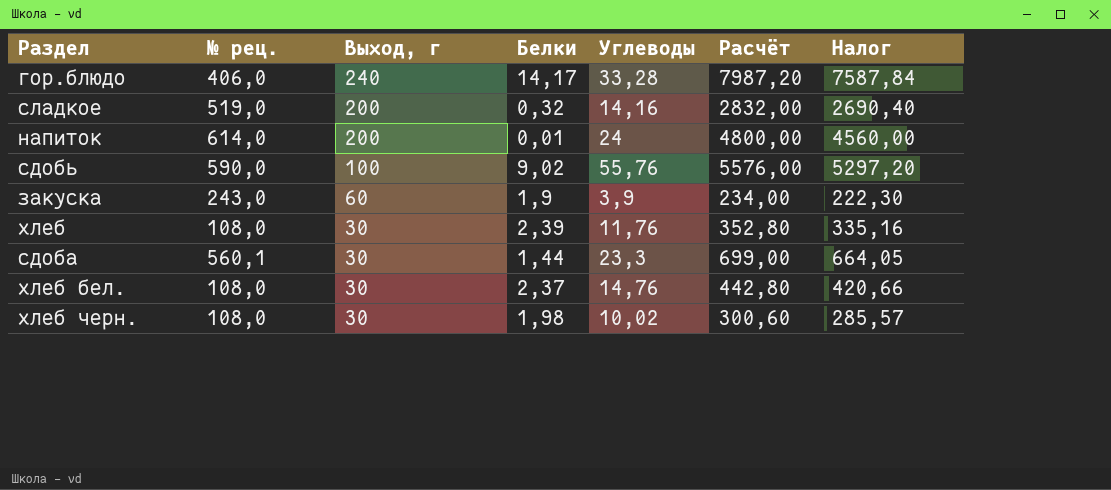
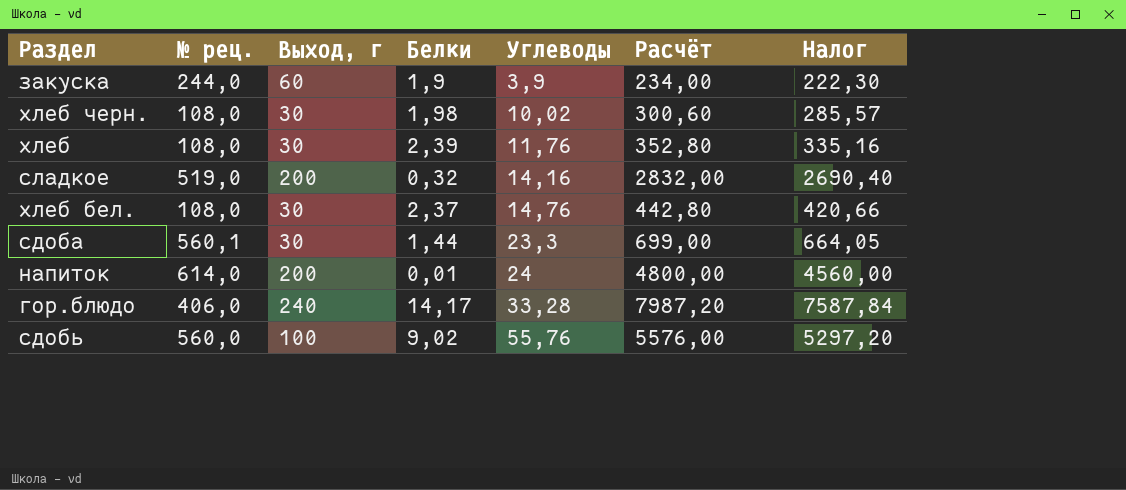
row order: Выход, г descending -> Углеводы ascending
закуска | № рец.: 243,0 -> 244,0
сдобь | № рец.: 590,0 -> 560,0

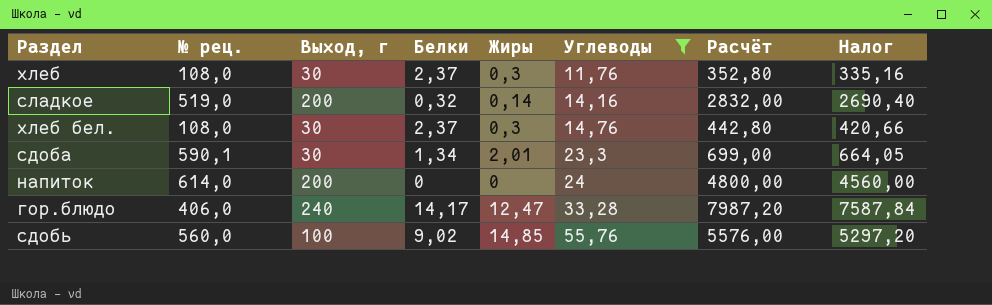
filter: none -> Углеводы >= 11,76
column Жиры | position: none -> 5
хлеб | Белки: 2,39 -> 2,37
сдоба | № рец.: 560,1 -> 590,1
сдоба | Белки: 1,44 -> 1,34
напиток | Белки: 0,01 -> 0

